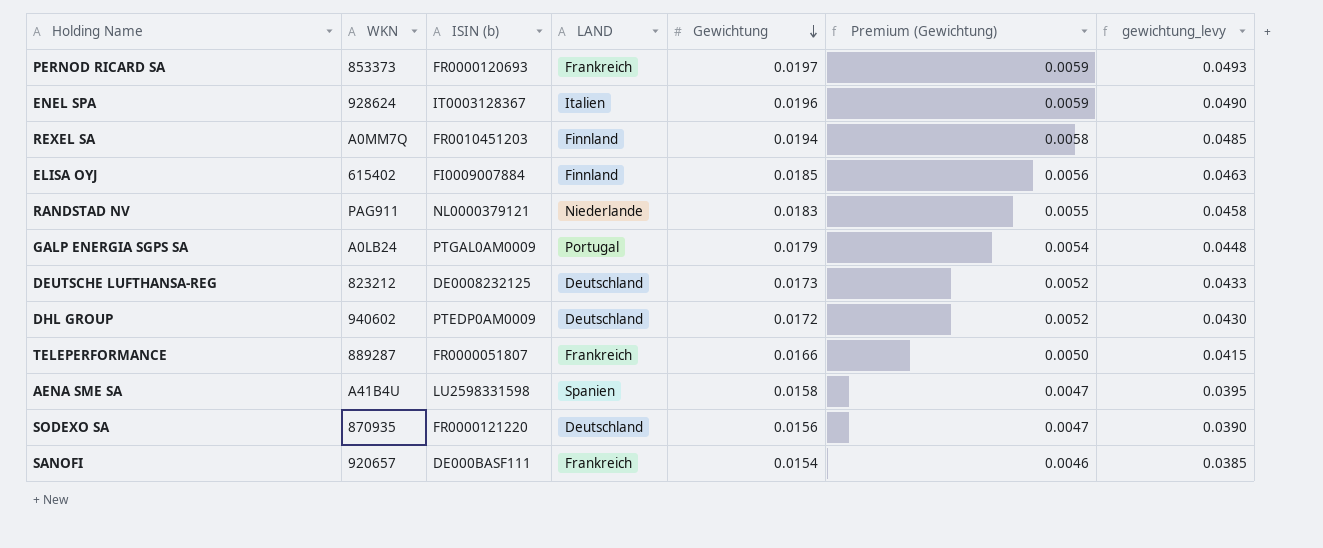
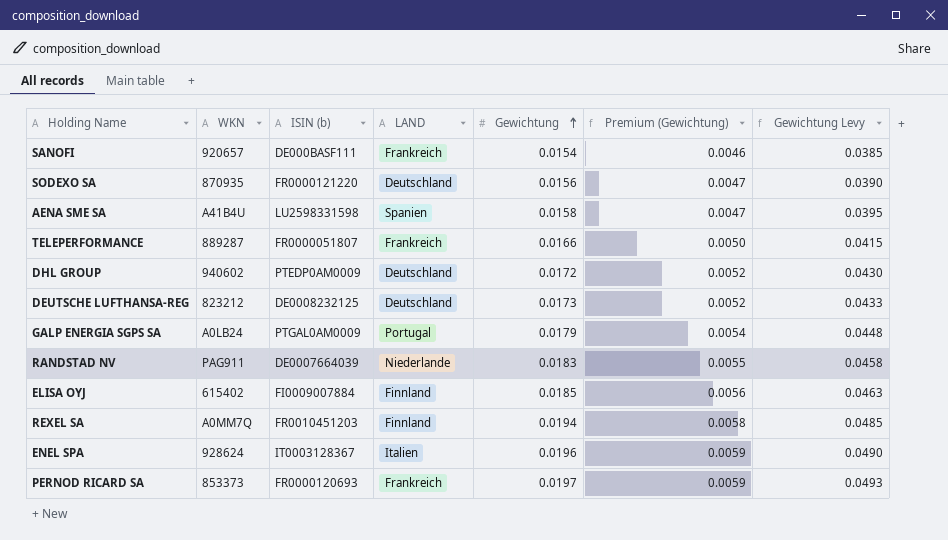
row order: Gewichtung descending -> Gewichtung ascending
column name: gewichtung_levy -> Gewichtung Levy
RANDSTAD NV | ISIN (b): NL0000379121 -> DE0007664039

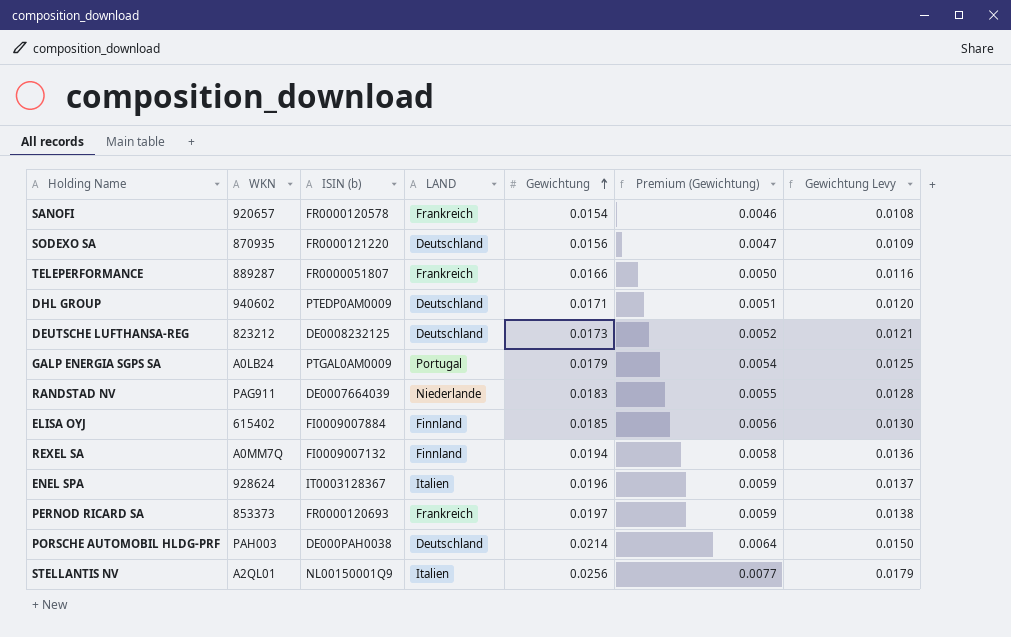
column Gewichtung Levy | formula: [Gewichtung] * 2.5 -> [Gewichtung] * 0.7
row AENA SME SA: A41B4U | LU2598331598 | Spanien | 0.0158 | 0.0047 | 0.0395 -> none
SANOFI | ISIN (b): DE000BASF111 -> FR0000120578
DHL GROUP | Gewichtung: 0.0172 -> 0.0171
DHL GROUP | Premium (Gewichtung): 0.0052 -> 0.0051
REXEL SA | ISIN (b): FR0010451203 -> FI0009007132
row PORSCHE AUTOMOBIL HLDG-PRF: none -> PAH003 | DE000PAH0038 | Deutschland | 0.0214 | 0.0064 | 0.0150
row STELLANTIS NV: none -> A2QL01 | NL00150001Q9 | Italien | 0.0256 | 0.0077 | 0.0179

